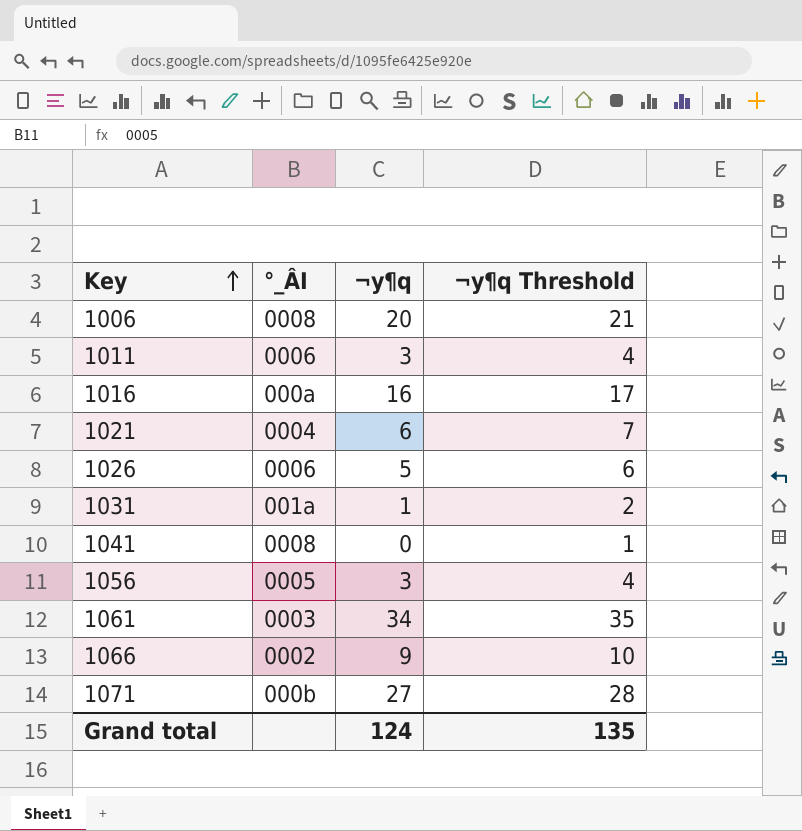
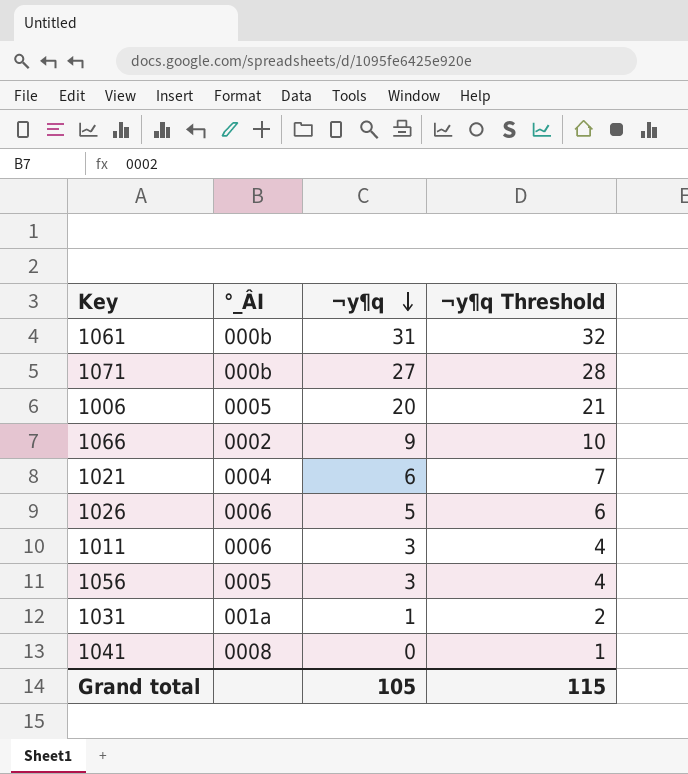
row order: Key ascending -> ¬y¶q descending
row 1016: 000a | 16 | 17 -> none
1061 | °_ÂI: 0003 -> 000b
1061 | ¬y¶q: 34 -> 31
1061 | ¬y¶q Threshold: 35 -> 32
1006 | °_ÂI: 0008 -> 0005
Grand total | ¬y¶q: 124 -> 105
Grand total | ¬y¶q Threshold: 135 -> 115

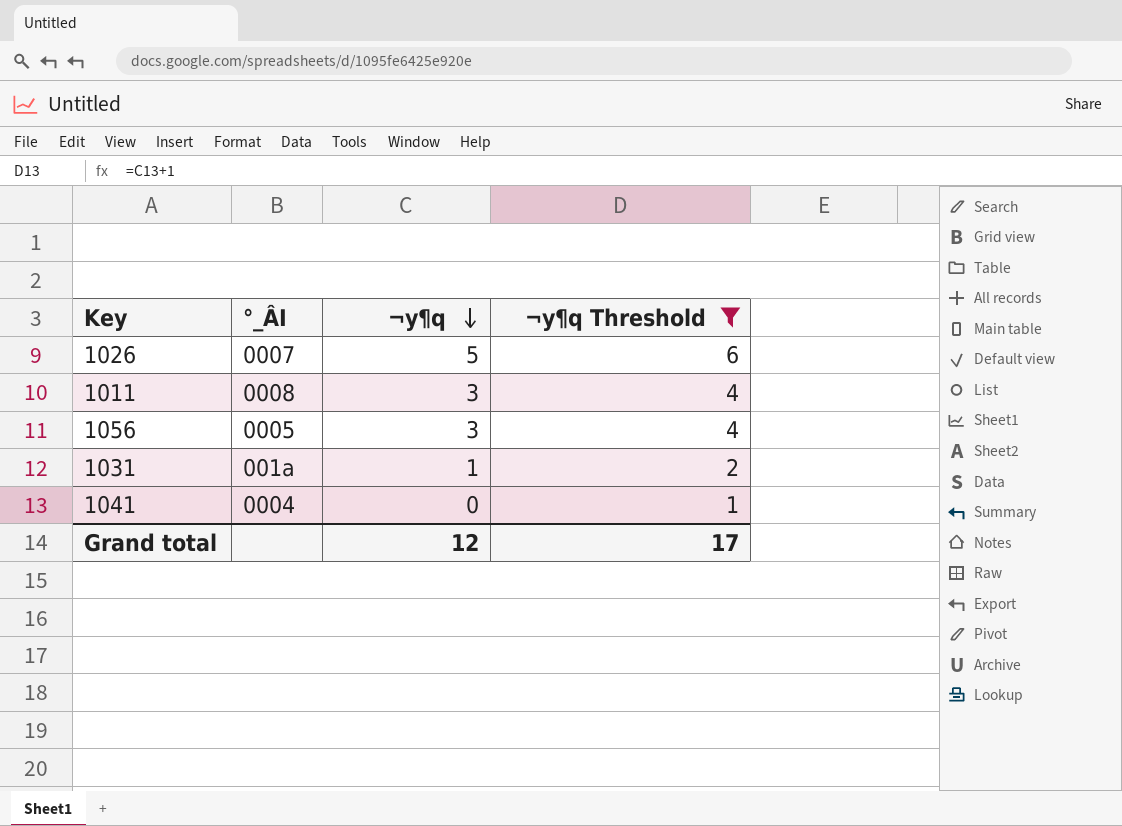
filter: none -> ¬y¶q Threshold <= 6
1026 | °_ÂI: 0006 -> 0007
1011 | °_ÂI: 0006 -> 0008
1041 | °_ÂI: 0008 -> 0004
Grand total | ¬y¶q: 105 -> 12
Grand total | ¬y¶q Threshold: 115 -> 17

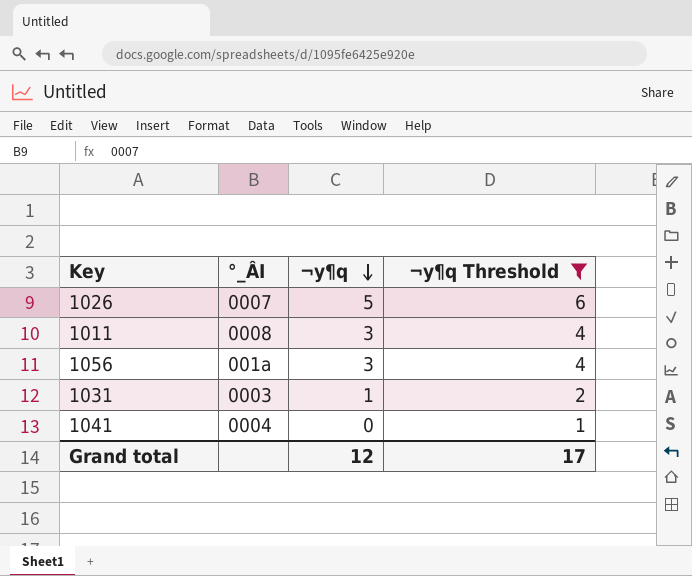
1056 | °_ÂI: 0005 -> 001a
1031 | °_ÂI: 001a -> 0003

